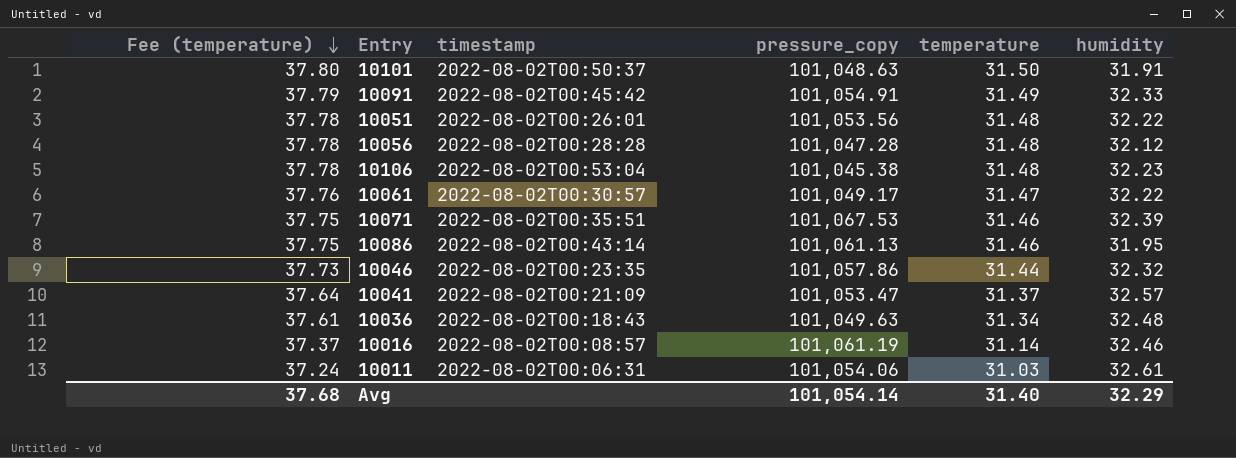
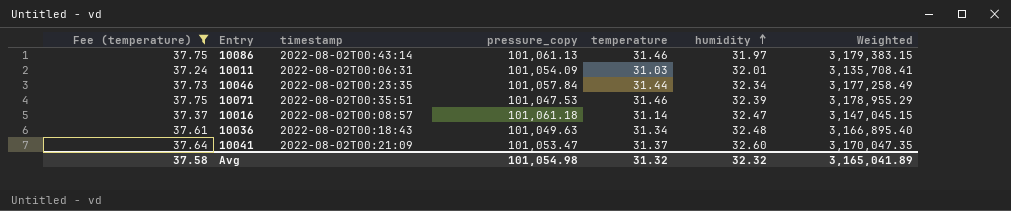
filter: none -> Fee (temperature) <= 37.75
row order: Fee (temperature) descending -> humidity ascending
column Weighted | formula: none -> [pressure_copy] * [temperature]
10086 | humidity: 31.95 -> 31.97
10011 | pressure_copy: 101,054.06 -> 101,054.09
10011 | humidity: 32.61 -> 32.01
10046 | pressure_copy: 101,057.86 -> 101,057.84
10046 | humidity: 32.32 -> 32.34
10071 | pressure_copy: 101,067.53 -> 101,047.53
10016 | pressure_copy: 101,061.19 -> 101,061.18
10016 | humidity: 32.46 -> 32.47
10041 | humidity: 32.57 -> 32.60
Avg | Fee (temperature): 37.68 -> 37.58
Avg | pressure_copy: 101,054.14 -> 101,054.98
Avg | temperature: 31.40 -> 31.32
Avg | humidity: 32.29 -> 32.32

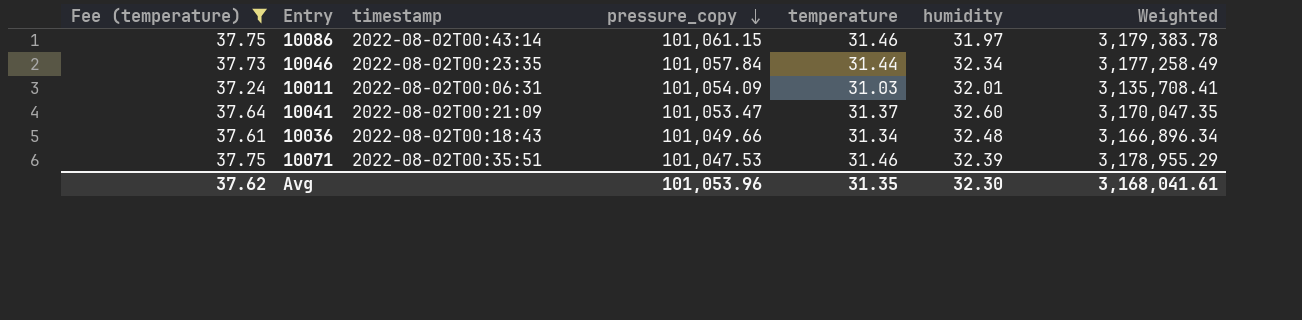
row order: humidity ascending -> pressure_copy descending
row 10016: 37.37 | 2022-08-02T00:08:57 | 101,061.18 | 31.14 | 32.47 | 3,147,045.15 -> none
10086 | pressure_copy: 101,061.13 -> 101,061.15
10086 | Weighted: 3,179,383.15 -> 3,179,383.78
10036 | pressure_copy: 101,049.63 -> 101,049.66
10036 | Weighted: 3,166,895.40 -> 3,166,896.34
Avg | Fee (temperature): 37.58 -> 37.62
Avg | pressure_copy: 101,054.98 -> 101,053.96
Avg | temperature: 31.32 -> 31.35
Avg | humidity: 32.32 -> 32.30
Avg | Weighted: 3,165,041.89 -> 3,168,041.61

